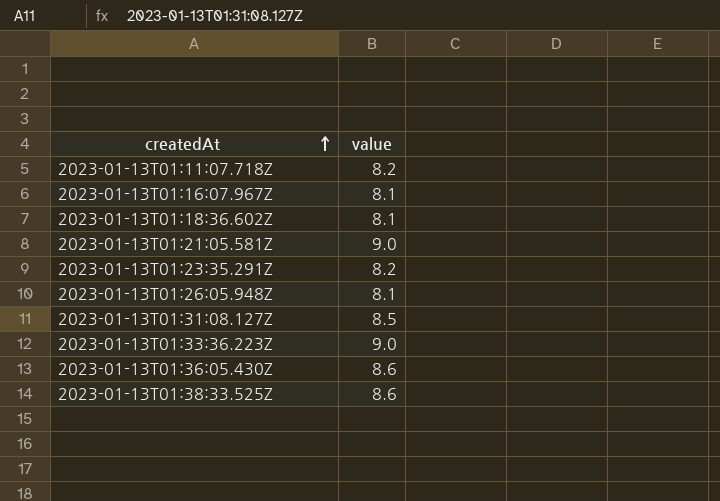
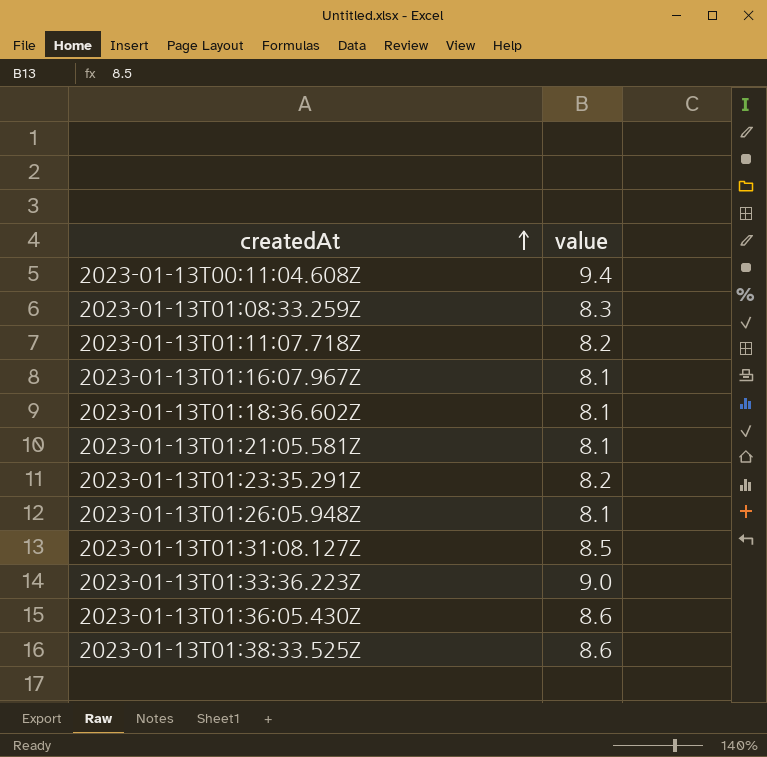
row 2023-01-13T00:11:04.608Z: none -> 9.4
row 2023-01-13T01:08:33.259Z: none -> 8.3
2023-01-13T01:21:05.581Z | value: 9.0 -> 8.1

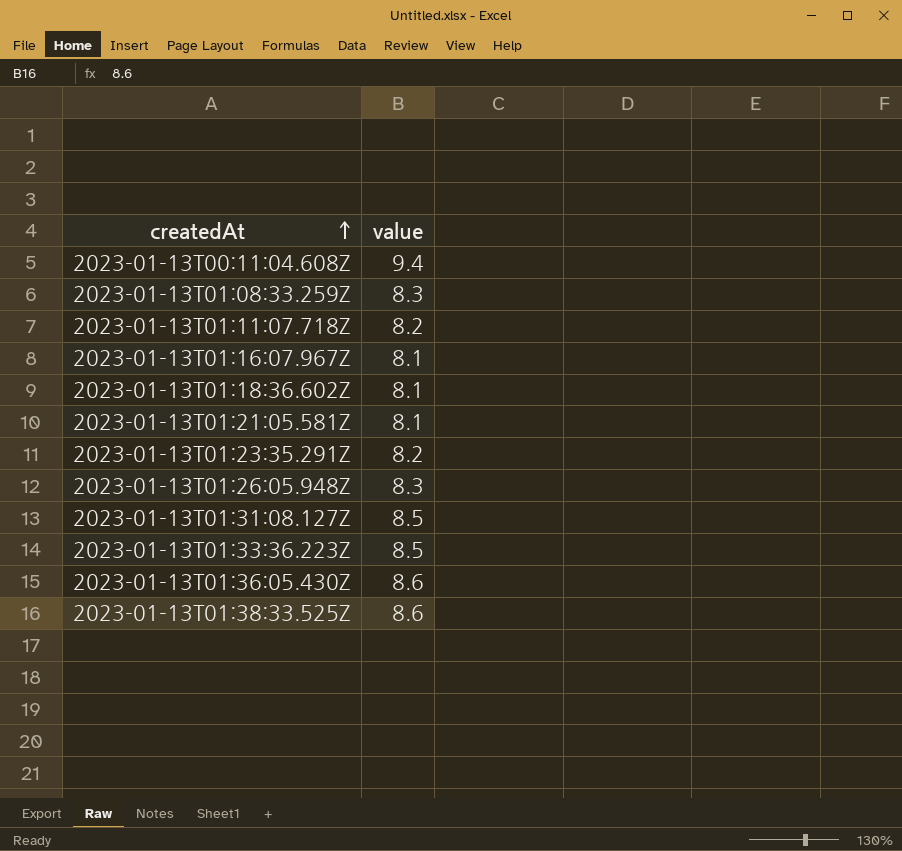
2023-01-13T01:26:05.948Z | value: 8.1 -> 8.3
2023-01-13T01:33:36.223Z | value: 9.0 -> 8.5

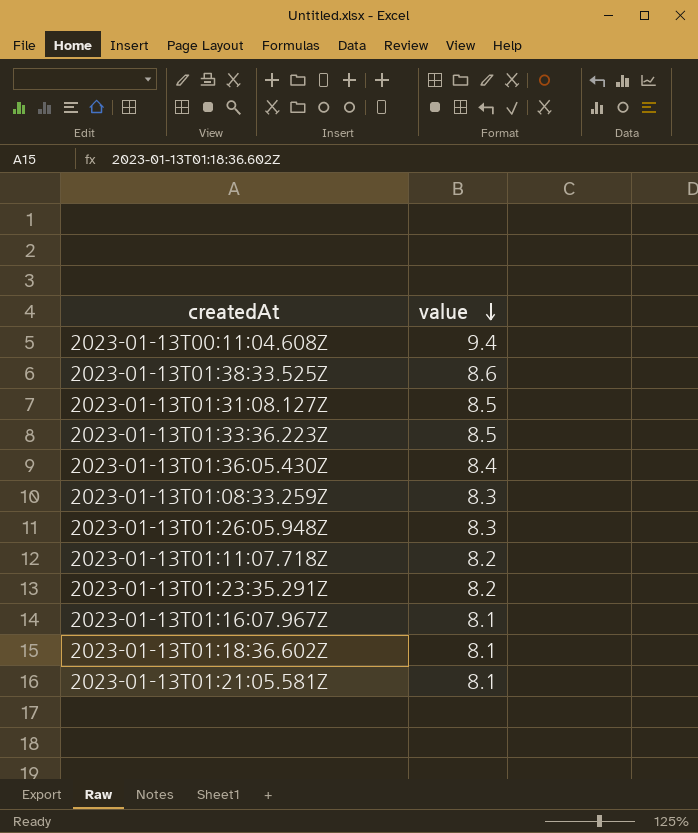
row order: createdAt ascending -> value descending
2023-01-13T01:36:05.430Z | value: 8.6 -> 8.4

